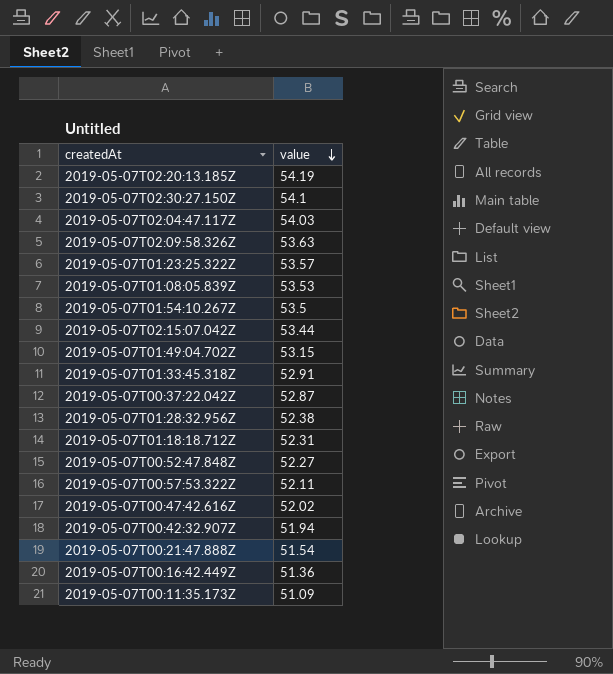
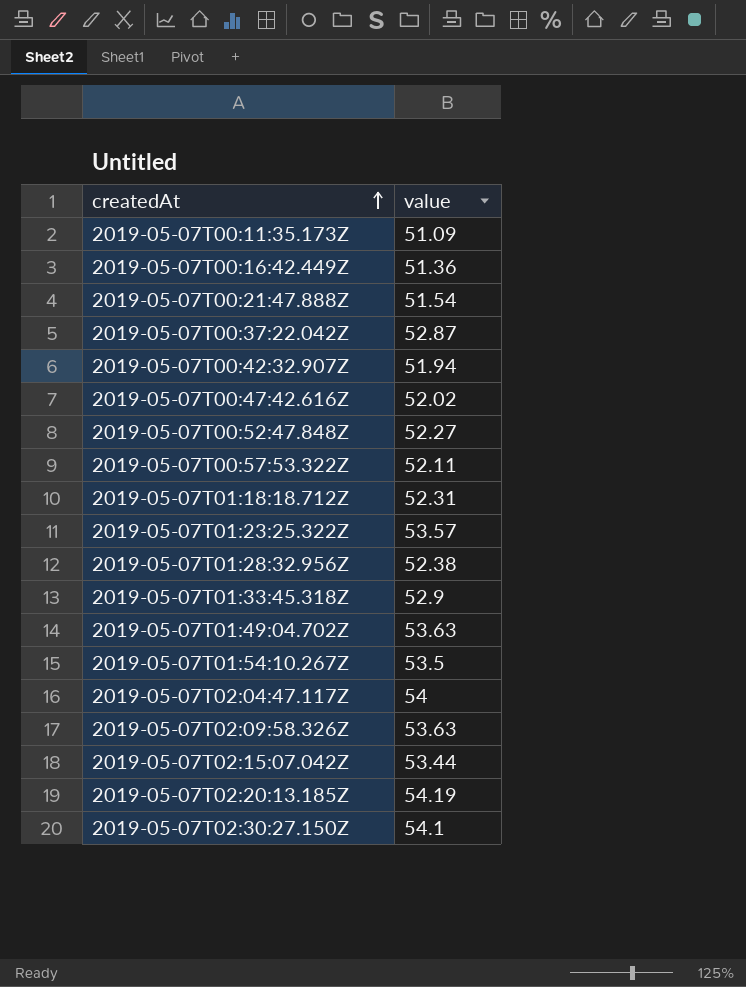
row order: value descending -> createdAt ascending
row 2019-05-07T01:08:05.839Z: 53.53 -> none
2019-05-07T01:33:45.318Z | value: 52.91 -> 52.9
2019-05-07T01:49:04.702Z | value: 53.15 -> 53.63
2019-05-07T02:04:47.117Z | value: 54.03 -> 54

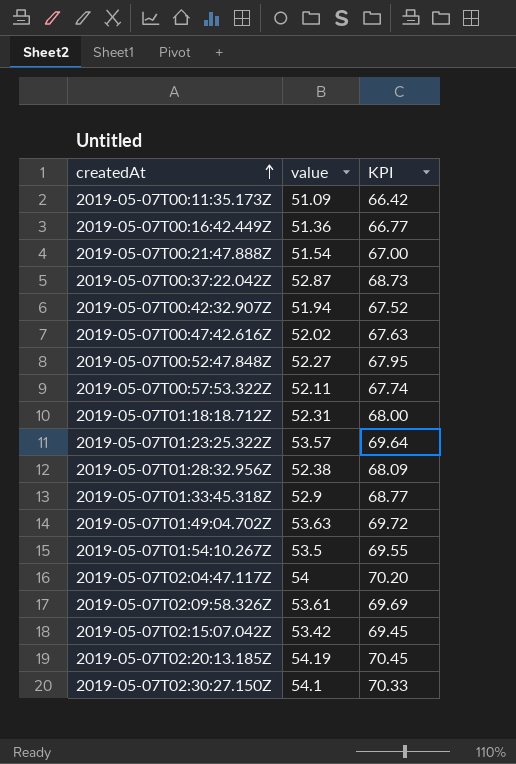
column KPI | formula: none -> [value] * 1.3
2019-05-07T02:09:58.326Z | value: 53.63 -> 53.61
2019-05-07T02:15:07.042Z | value: 53.44 -> 53.42

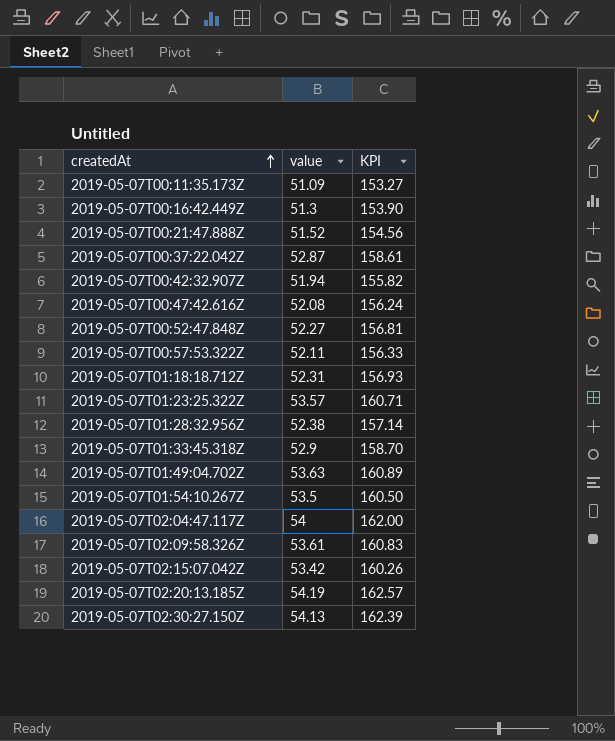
column KPI | formula: [value] * 1.3 -> [value] * 3
2019-05-07T00:16:42.449Z | value: 51.36 -> 51.3
2019-05-07T00:21:47.888Z | value: 51.54 -> 51.52
2019-05-07T00:47:42.616Z | value: 52.02 -> 52.08
2019-05-07T02:30:27.150Z | value: 54.1 -> 54.13

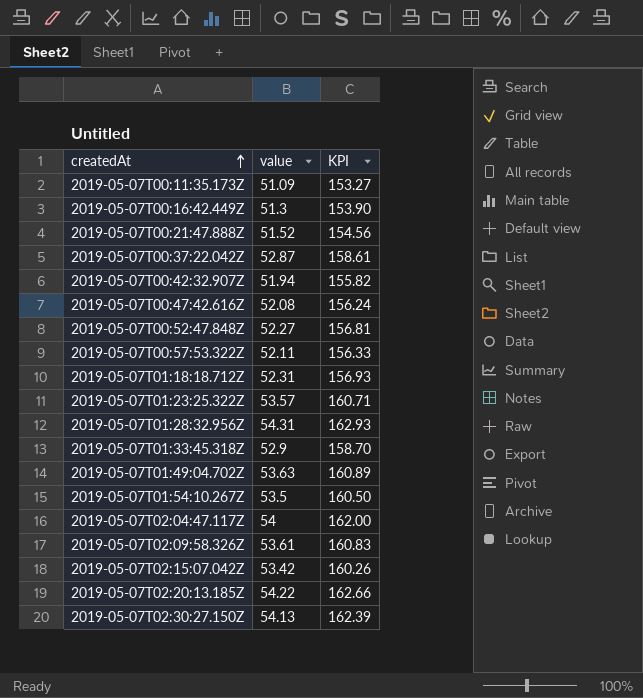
2019-05-07T01:28:32.956Z | value: 52.38 -> 54.31
2019-05-07T01:28:32.956Z | KPI: 157.14 -> 162.93
2019-05-07T02:20:13.185Z | value: 54.19 -> 54.22
2019-05-07T02:20:13.185Z | KPI: 162.57 -> 162.66

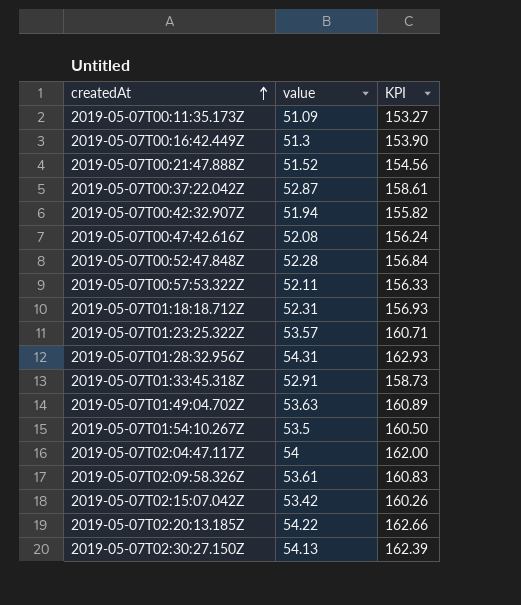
2019-05-07T00:52:47.848Z | value: 52.27 -> 52.28
2019-05-07T00:52:47.848Z | KPI: 156.81 -> 156.84
2019-05-07T01:33:45.318Z | value: 52.9 -> 52.91
2019-05-07T01:33:45.318Z | KPI: 158.70 -> 158.73

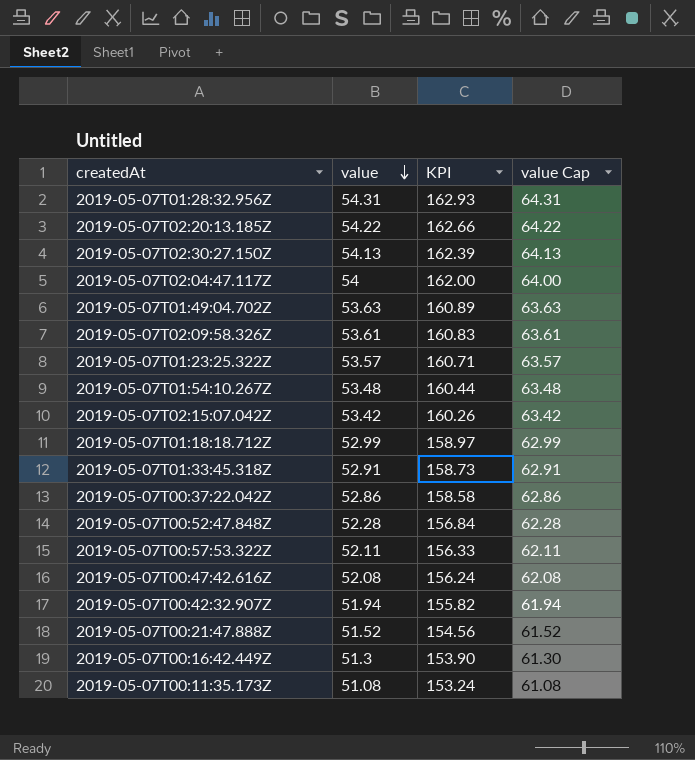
row order: createdAt ascending -> value descending
column value Cap | formula: none -> [value] + 10
2019-05-07T01:54:10.267Z | value: 53.5 -> 53.48
2019-05-07T01:54:10.267Z | KPI: 160.50 -> 160.44
2019-05-07T01:18:18.712Z | value: 52.31 -> 52.99
2019-05-07T01:18:18.712Z | KPI: 156.93 -> 158.97
2019-05-07T00:37:22.042Z | value: 52.87 -> 52.86
2019-05-07T00:37:22.042Z | KPI: 158.61 -> 158.58
2019-05-07T00:11:35.173Z | value: 51.09 -> 51.08
2019-05-07T00:11:35.173Z | KPI: 153.27 -> 153.24

